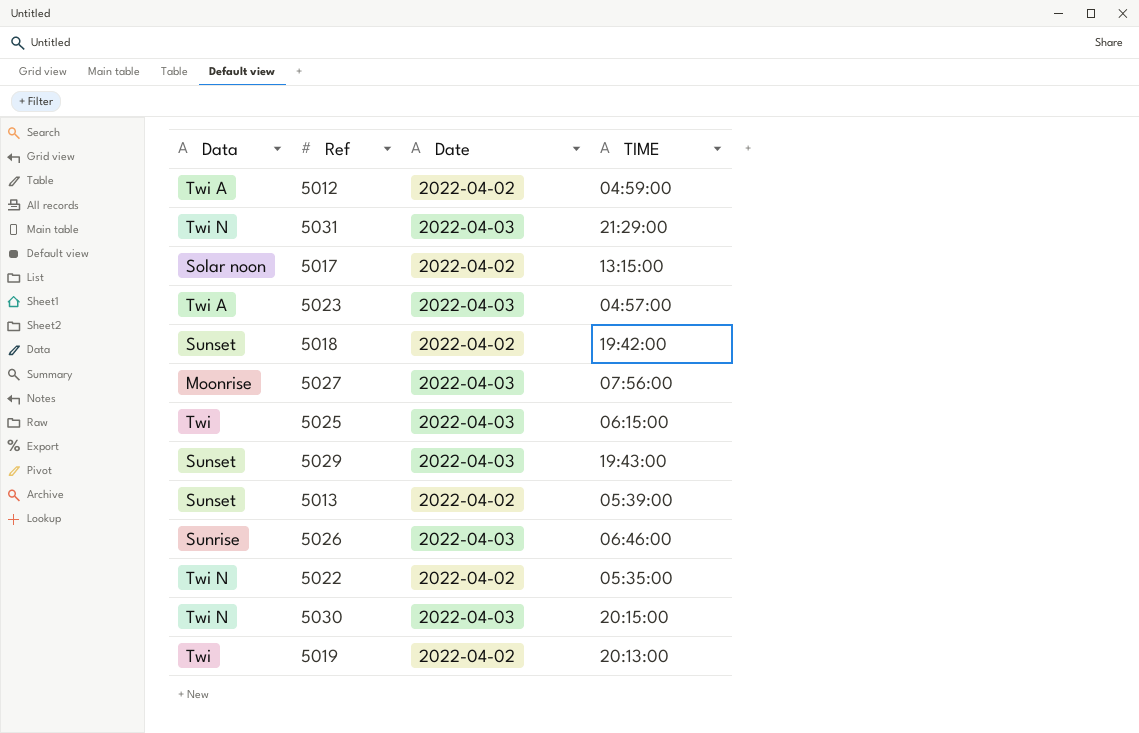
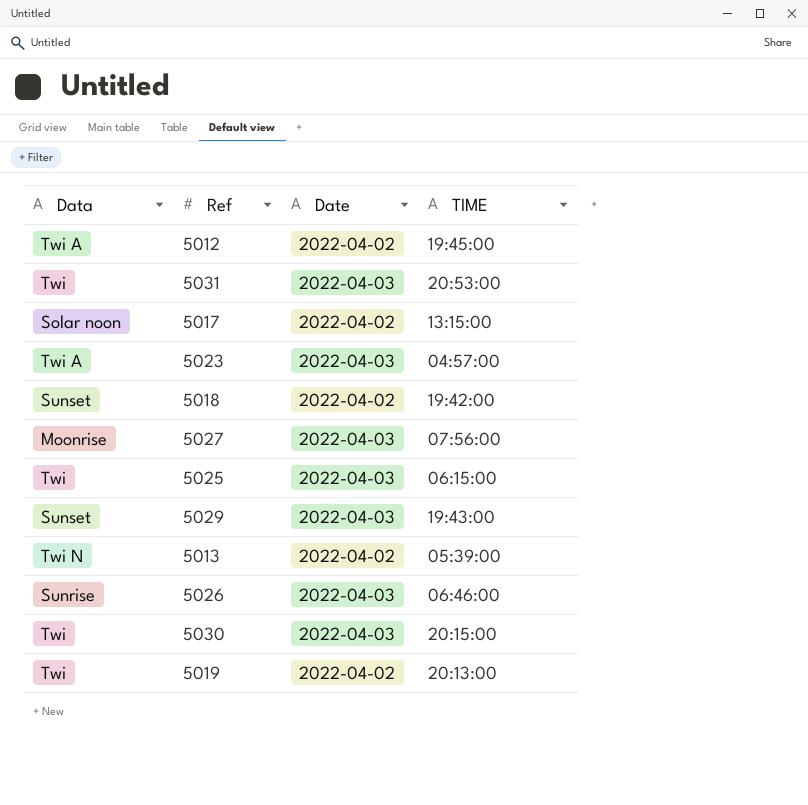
row 5022: Twi N | 2022-04-02 | 05:35:00 -> none
5012 | TIME: 04:59:00 -> 19:45:00
5031 | Data: Twi N -> Twi
5031 | TIME: 21:29:00 -> 20:53:00
5013 | Data: Sunset -> Twi N
5030 | Data: Twi N -> Twi

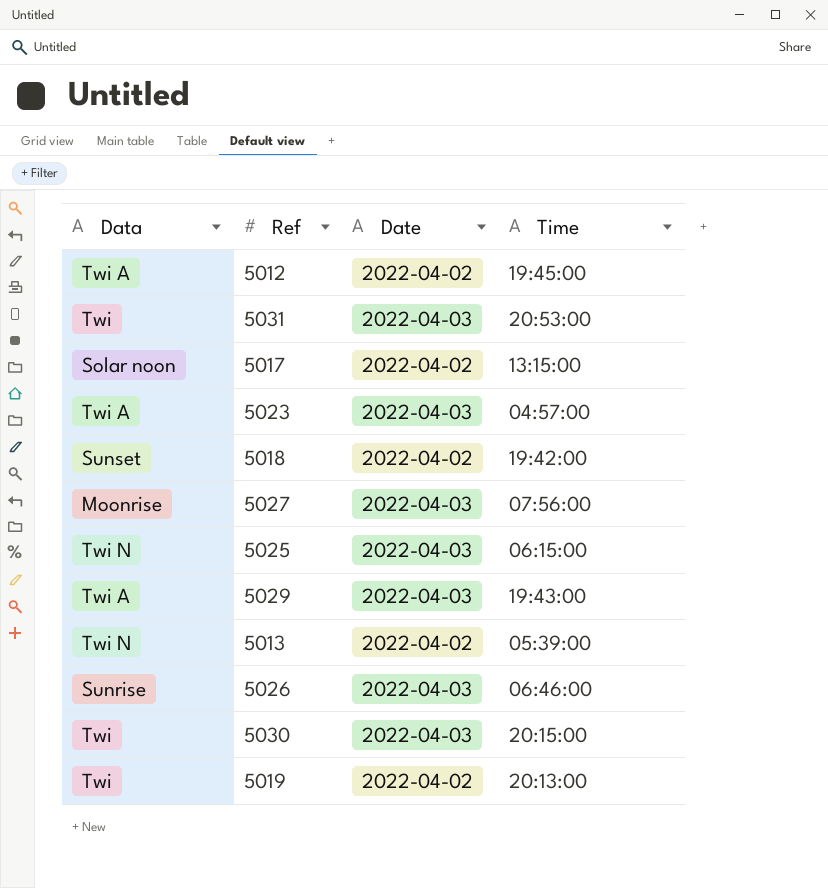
column name: TIME -> Time
5025 | Data: Twi -> Twi N
5029 | Data: Sunset -> Twi A

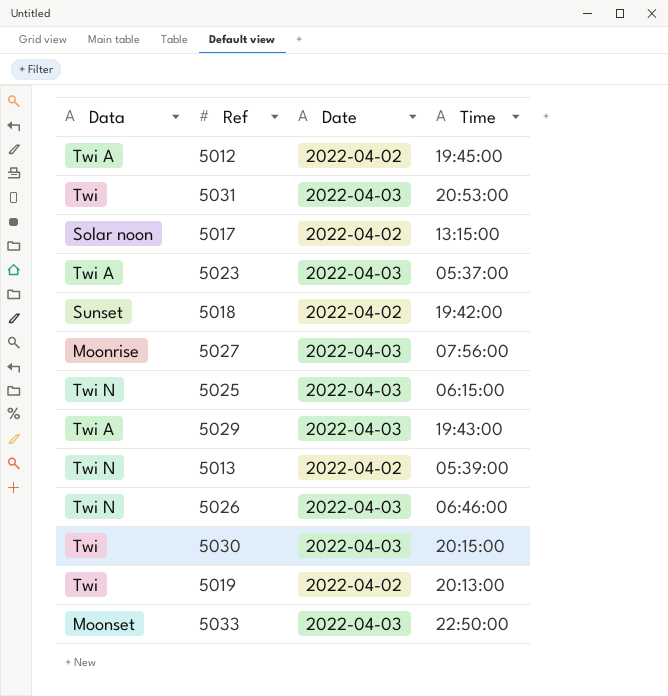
5023 | Time: 04:57:00 -> 05:37:00
5026 | Data: Sunrise -> Twi N
row 5033: none -> Moonset | 2022-04-03 | 22:50:00

